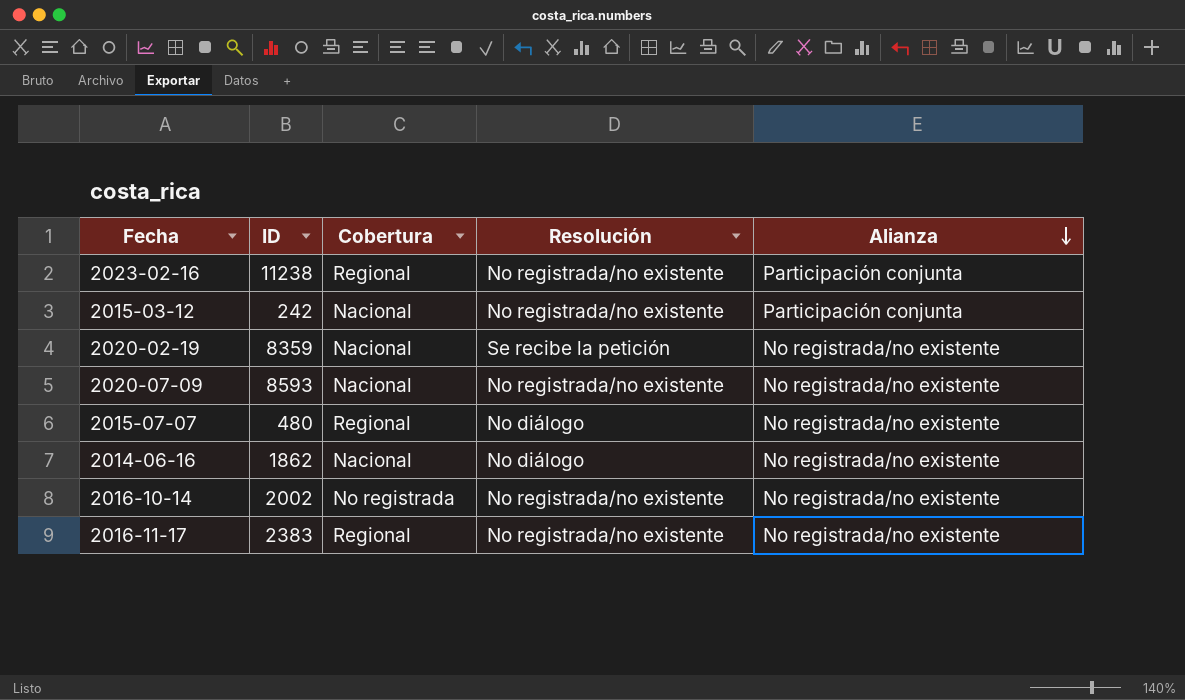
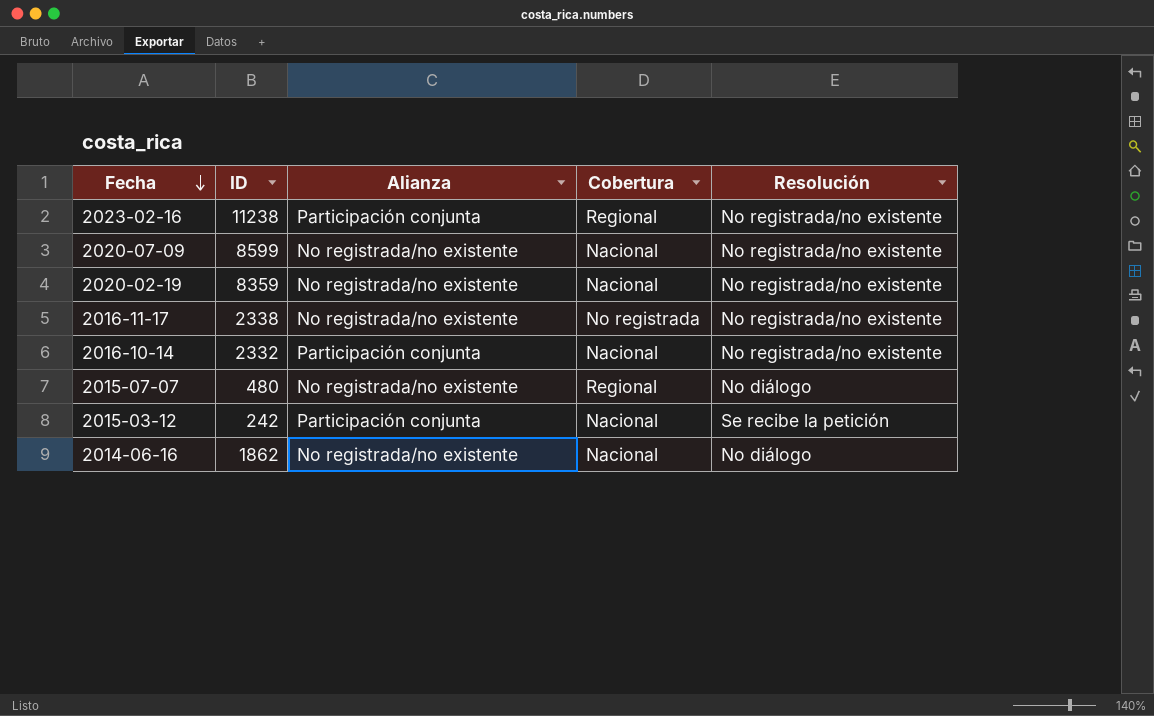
row order: Alianza descending -> Fecha descending
column Alianza | position: 5 -> 3
2020-07-09 | ID: 8593 -> 8599
2020-02-19 | Resolución: Se recibe la petición -> No registrada/no existente
2016-11-17 | ID: 2383 -> 2338
2016-11-17 | Cobertura: Regional -> No registrada
2016-10-14 | ID: 2002 -> 2332
2016-10-14 | Alianza: No registrada/no existente -> Participación conjunta
2016-10-14 | Cobertura: No registrada -> Nacional
2015-03-12 | Resolución: No registrada/no existente -> Se recibe la petición

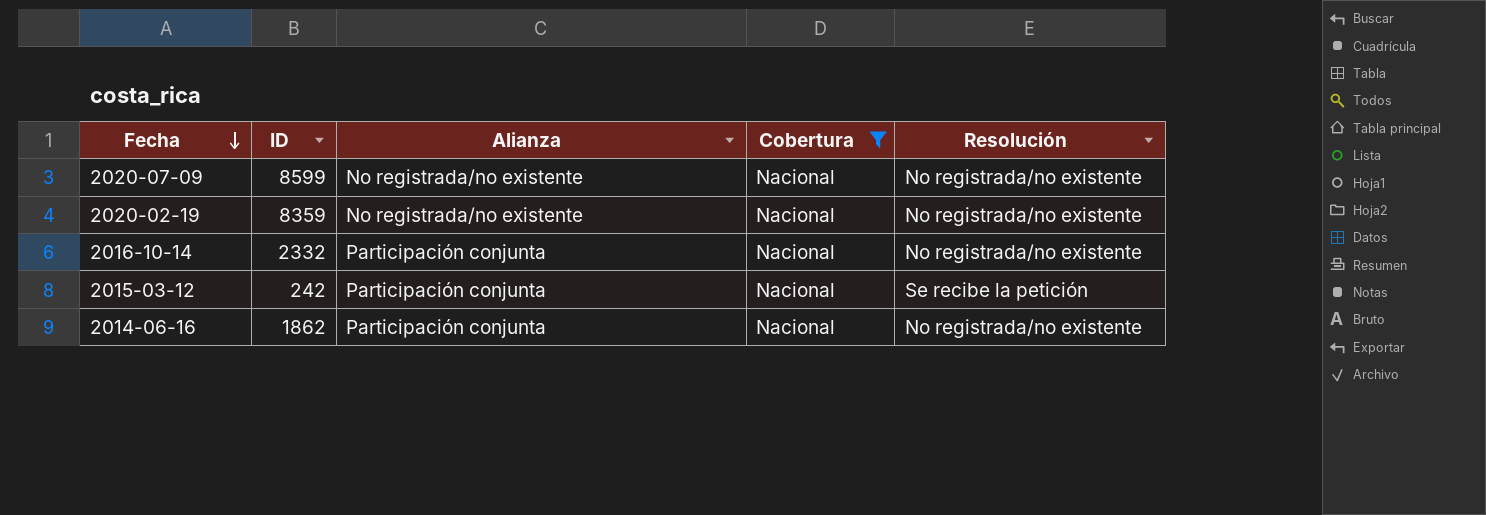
filter: none -> Cobertura = Nacional
2014-06-16 | Alianza: No registrada/no existente -> Participación conjunta
2014-06-16 | Resolución: No diálogo -> No registrada/no existente

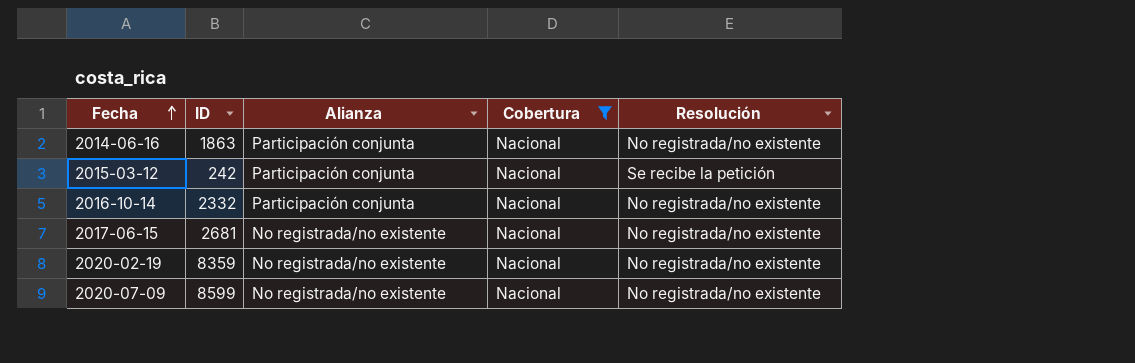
row order: Fecha descending -> Fecha ascending
2014-06-16 | ID: 1862 -> 1863
row 2017-06-15: none -> 2681 | No registrada/no existente | Nacional | No registrada/no existente

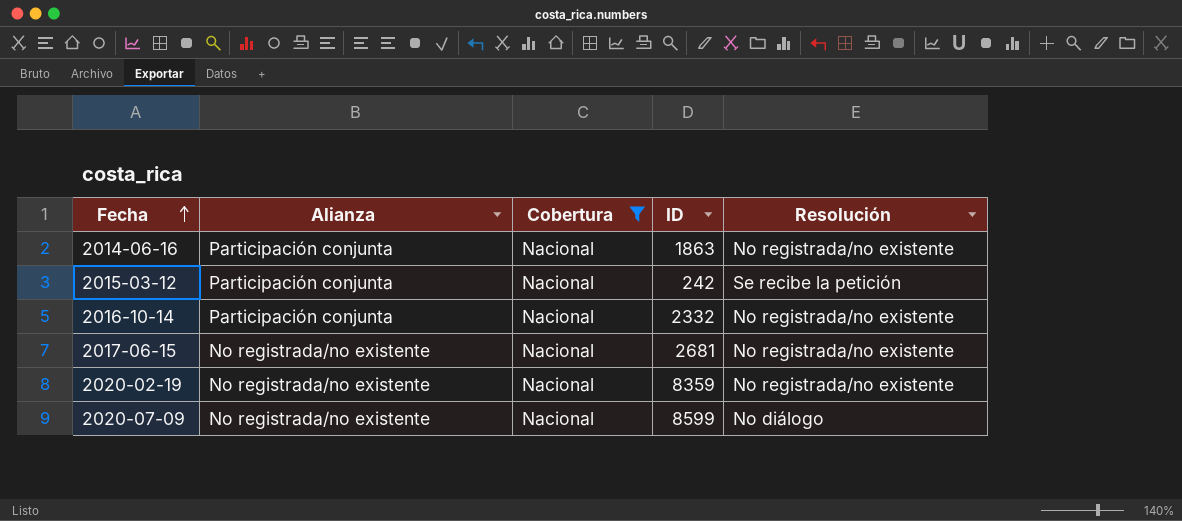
column ID | position: 2 -> 4
2020-07-09 | Resolución: No registrada/no existente -> No diálogo

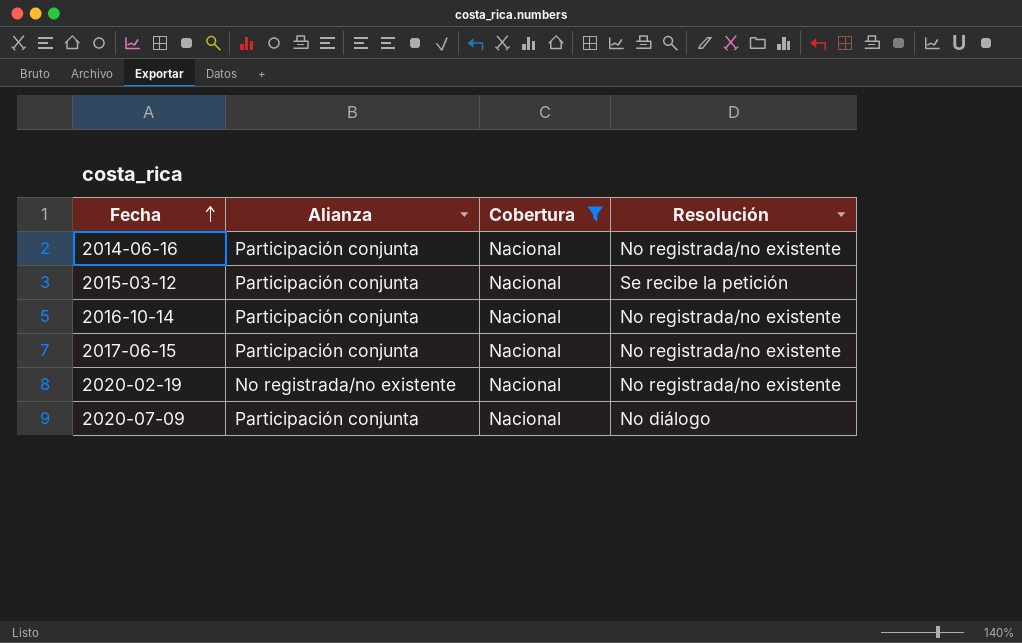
column ID | position: 4 -> none
2017-06-15 | Alianza: No registrada/no existente -> Participación conjunta
2020-07-09 | Alianza: No registrada/no existente -> Participación conjunta

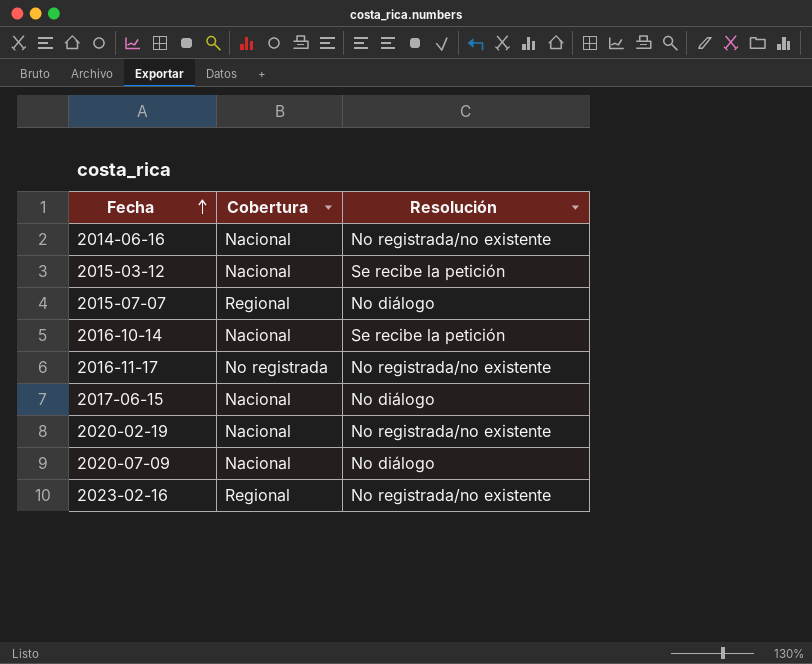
filter: Cobertura = Nacional -> none
column Alianza | position: 2 -> none
2016-10-14 | Resolución: No registrada/no existente -> Se recibe la petición
2017-06-15 | Resolución: No registrada/no existente -> No diálogo

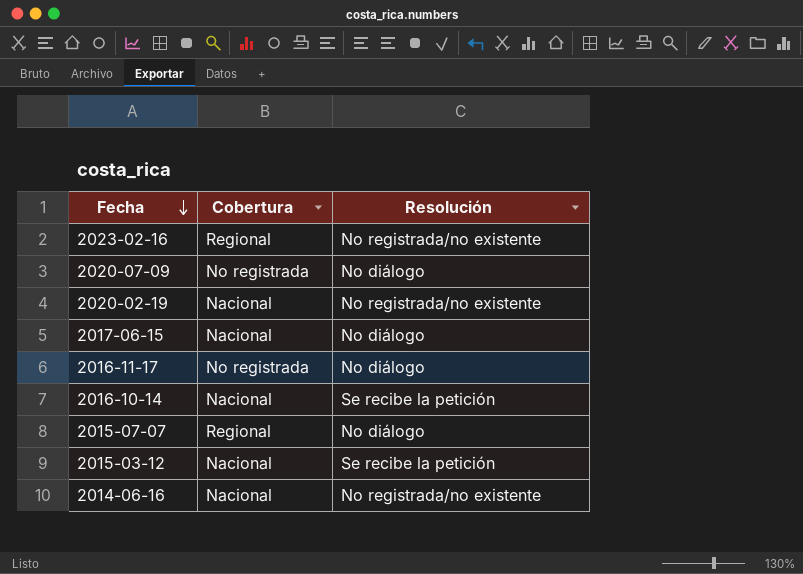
row order: Fecha ascending -> Fecha descending
2020-07-09 | Cobertura: Nacional -> No registrada
2016-11-17 | Resolución: No registrada/no existente -> No diálogo

